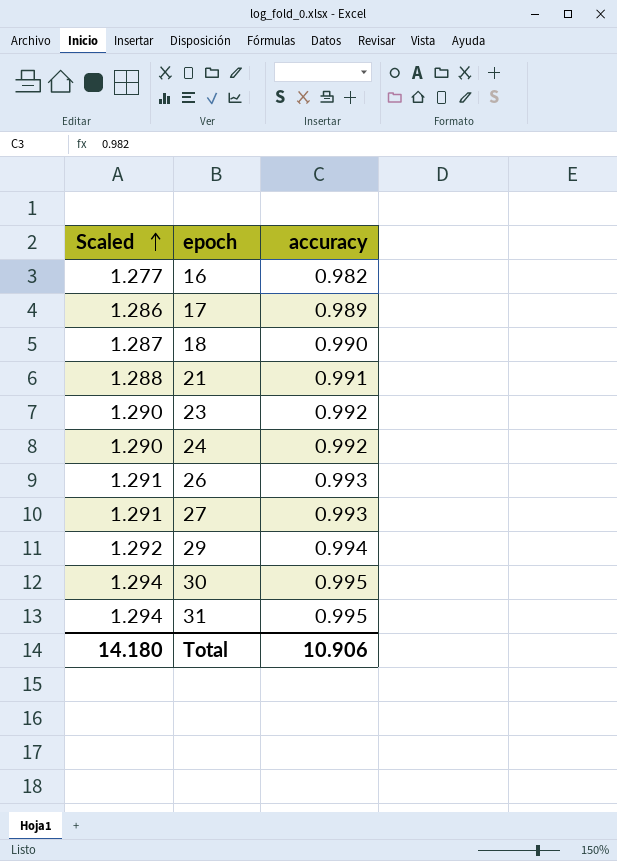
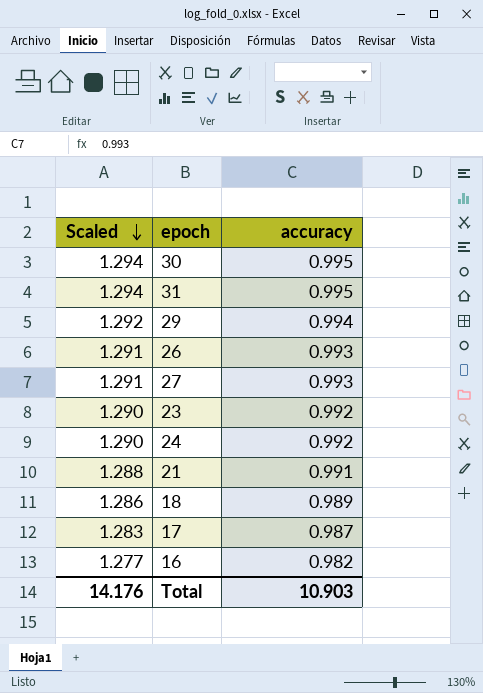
row order: Scaled ascending -> Scaled descending
18 | Scaled: 1.287 -> 1.286
18 | accuracy: 0.990 -> 0.989
17 | Scaled: 1.286 -> 1.283
17 | accuracy: 0.989 -> 0.987
Total | Scaled: 14.180 -> 14.176
Total | accuracy: 10.906 -> 10.903

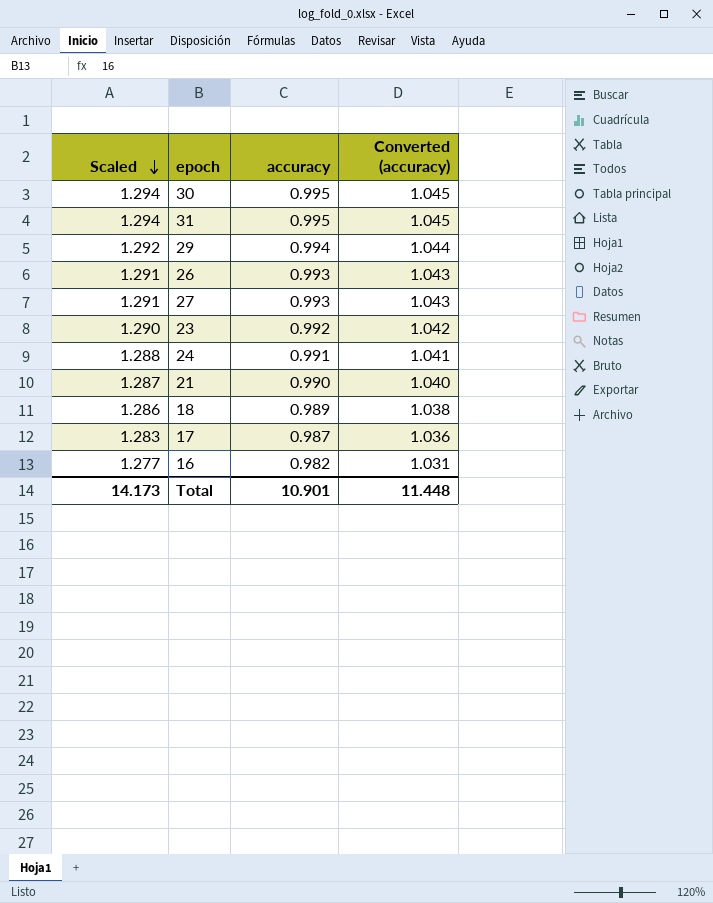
column Converted (accuracy) | formula: none -> [accuracy] * 1.05
24 | Scaled: 1.290 -> 1.288
24 | accuracy: 0.992 -> 0.991
21 | Scaled: 1.288 -> 1.287
21 | accuracy: 0.991 -> 0.990
Total | Scaled: 14.176 -> 14.173
Total | accuracy: 10.903 -> 10.901

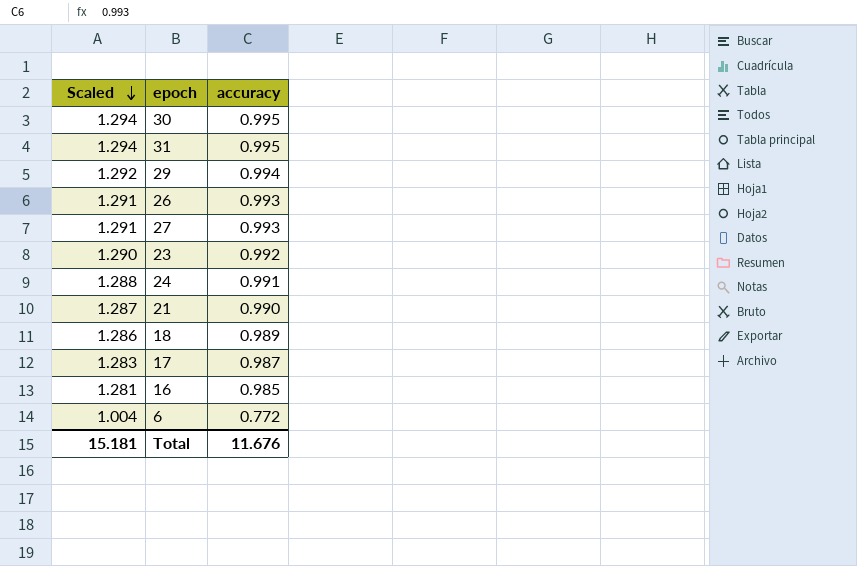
column Converted (accuracy) | formula: [accuracy] * 1.05 -> none
16 | Scaled: 1.277 -> 1.281
16 | accuracy: 0.982 -> 0.985
row 6: none -> 1.004 | 0.772
Total | Scaled: 14.173 -> 15.181
Total | accuracy: 10.901 -> 11.676

